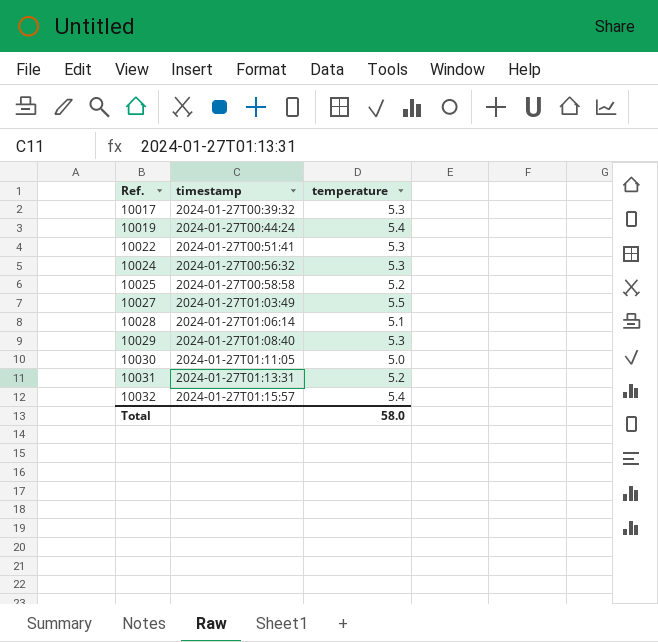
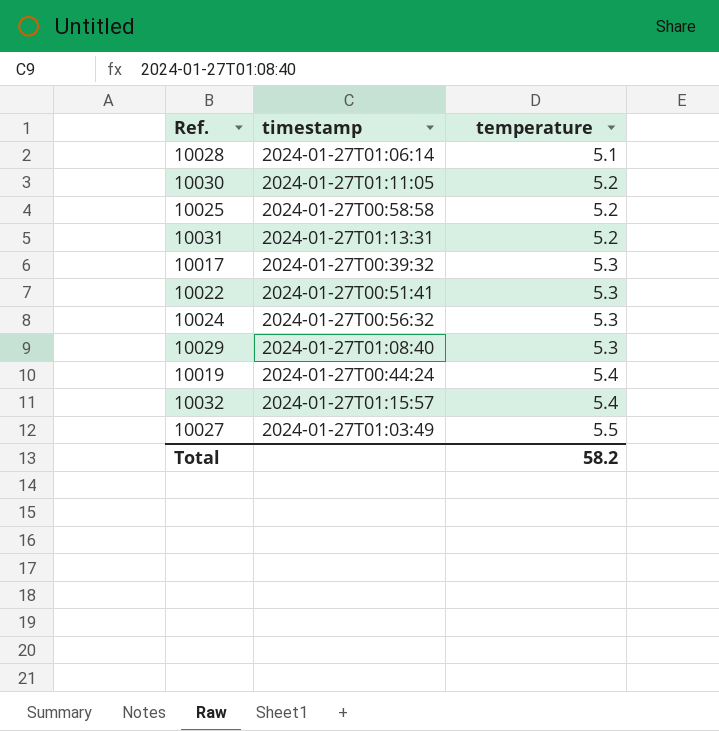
row order: Ref. ascending -> temperature ascending
10030 | temperature: 5.0 -> 5.2
Total | temperature: 58.0 -> 58.2

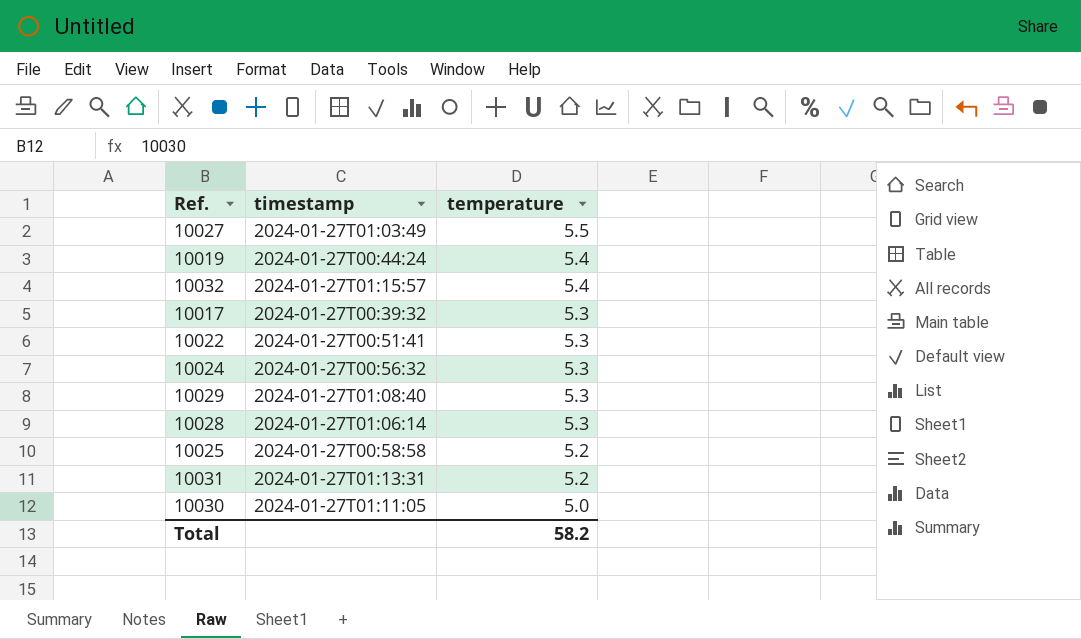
row order: temperature ascending -> temperature descending
10028 | temperature: 5.1 -> 5.3
10030 | temperature: 5.2 -> 5.0

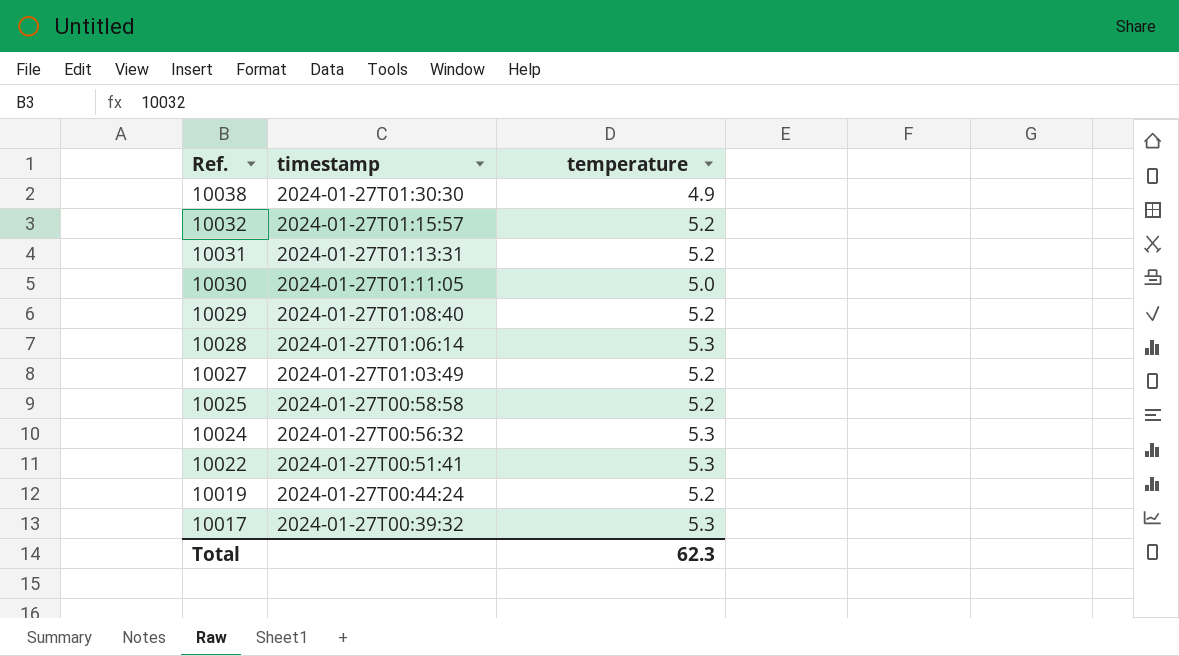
row order: temperature descending -> Ref. descending
row 10038: none -> 2024-01-27T01:30:30 | 4.9
10032 | temperature: 5.4 -> 5.2
10029 | temperature: 5.3 -> 5.2
10027 | temperature: 5.5 -> 5.2
10019 | temperature: 5.4 -> 5.2
Total | temperature: 58.2 -> 62.3

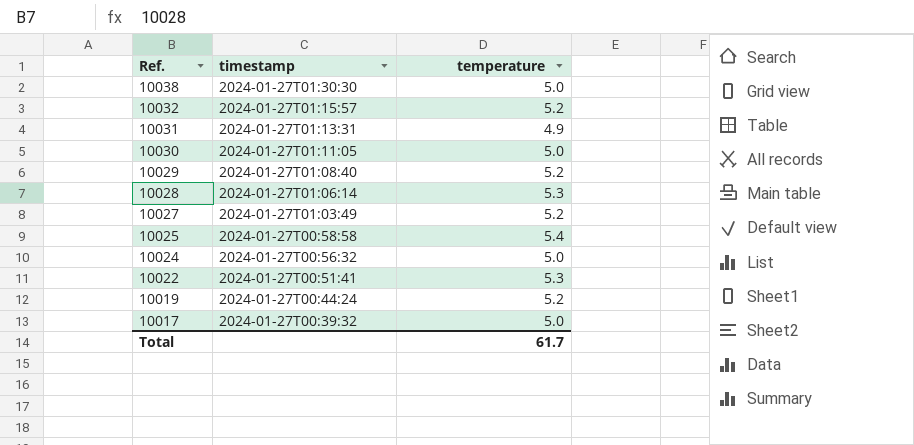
10038 | temperature: 4.9 -> 5.0
10031 | temperature: 5.2 -> 4.9
10025 | temperature: 5.2 -> 5.4
10024 | temperature: 5.3 -> 5.0
10017 | temperature: 5.3 -> 5.0
Total | temperature: 62.3 -> 61.7

